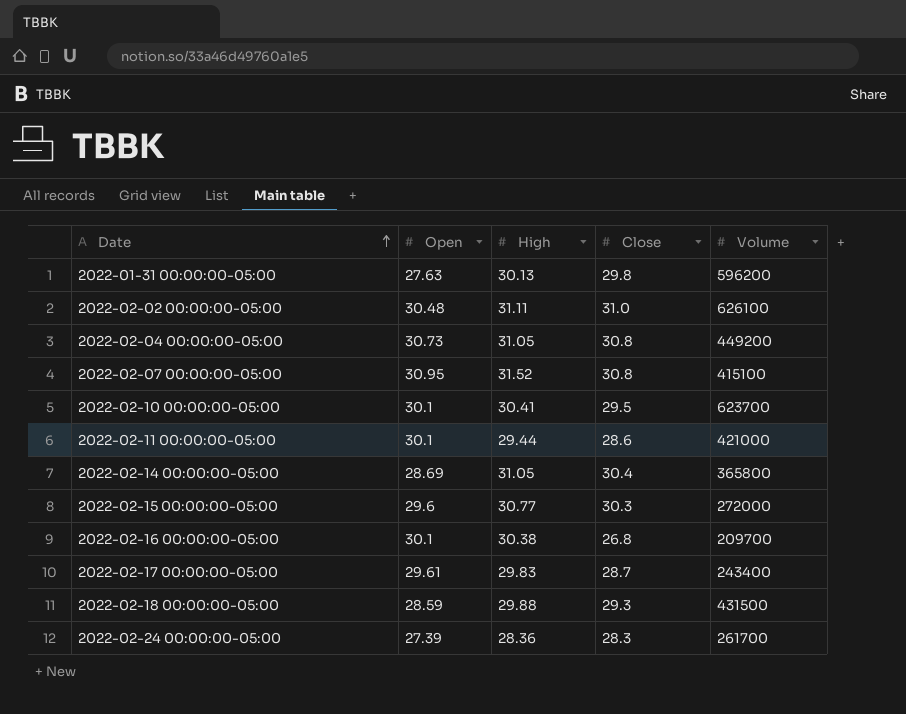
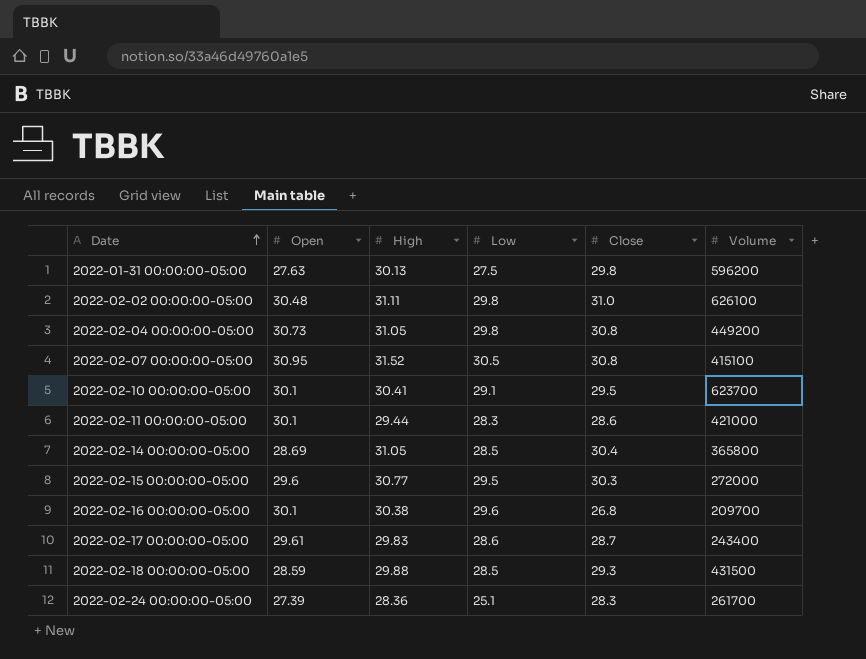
column Low | position: none -> 4

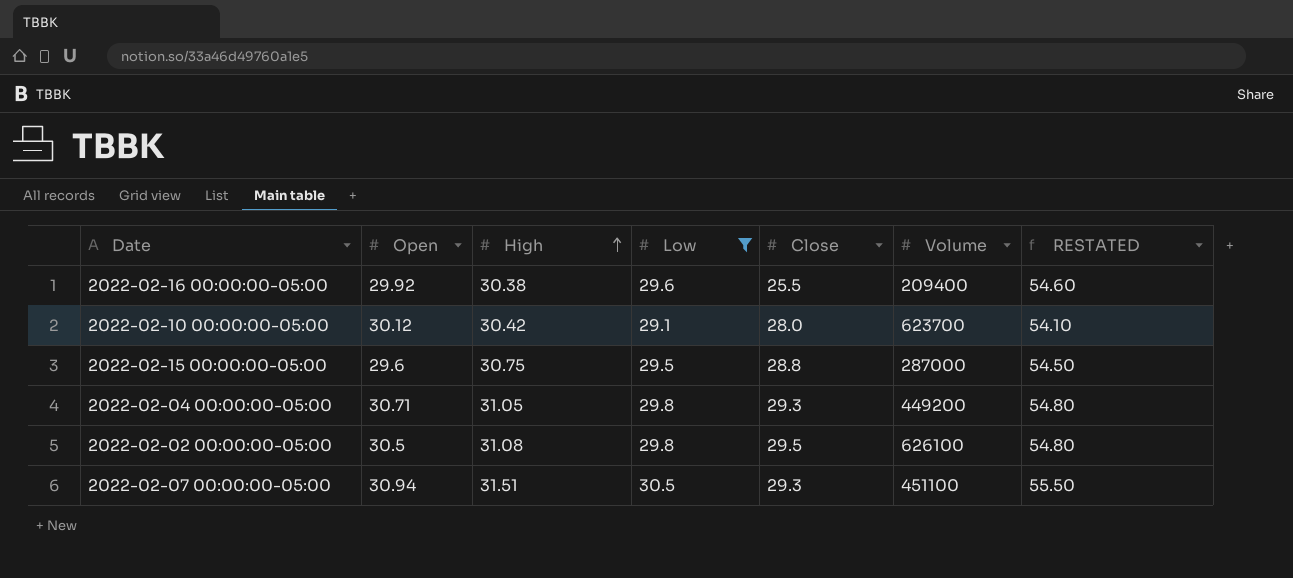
filter: none -> Low >= 29.1
row order: Date ascending -> High ascending
column RESTATED | formula: none -> [Low] + 25
2022-02-16 00:00:00-05:00 | Open: 30.1 -> 29.92
2022-02-16 00:00:00-05:00 | Close: 26.8 -> 25.5
2022-02-16 00:00:00-05:00 | Volume: 209700 -> 209400
2022-02-10 00:00:00-05:00 | Open: 30.1 -> 30.12
2022-02-10 00:00:00-05:00 | High: 30.41 -> 30.42
2022-02-10 00:00:00-05:00 | Close: 29.5 -> 28.0
2022-02-15 00:00:00-05:00 | High: 30.77 -> 30.75
2022-02-15 00:00:00-05:00 | Close: 30.3 -> 28.8
2022-02-15 00:00:00-05:00 | Volume: 272000 -> 287000
2022-02-04 00:00:00-05:00 | Open: 30.73 -> 30.71
2022-02-04 00:00:00-05:00 | Close: 30.8 -> 29.3
2022-02-02 00:00:00-05:00 | Open: 30.48 -> 30.5
2022-02-02 00:00:00-05:00 | High: 31.11 -> 31.08
2022-02-02 00:00:00-05:00 | Close: 31.0 -> 29.5
2022-02-07 00:00:00-05:00 | Open: 30.95 -> 30.94
2022-02-07 00:00:00-05:00 | High: 31.52 -> 31.51
2022-02-07 00:00:00-05:00 | Close: 30.8 -> 29.3
2022-02-07 00:00:00-05:00 | Volume: 415100 -> 451100

